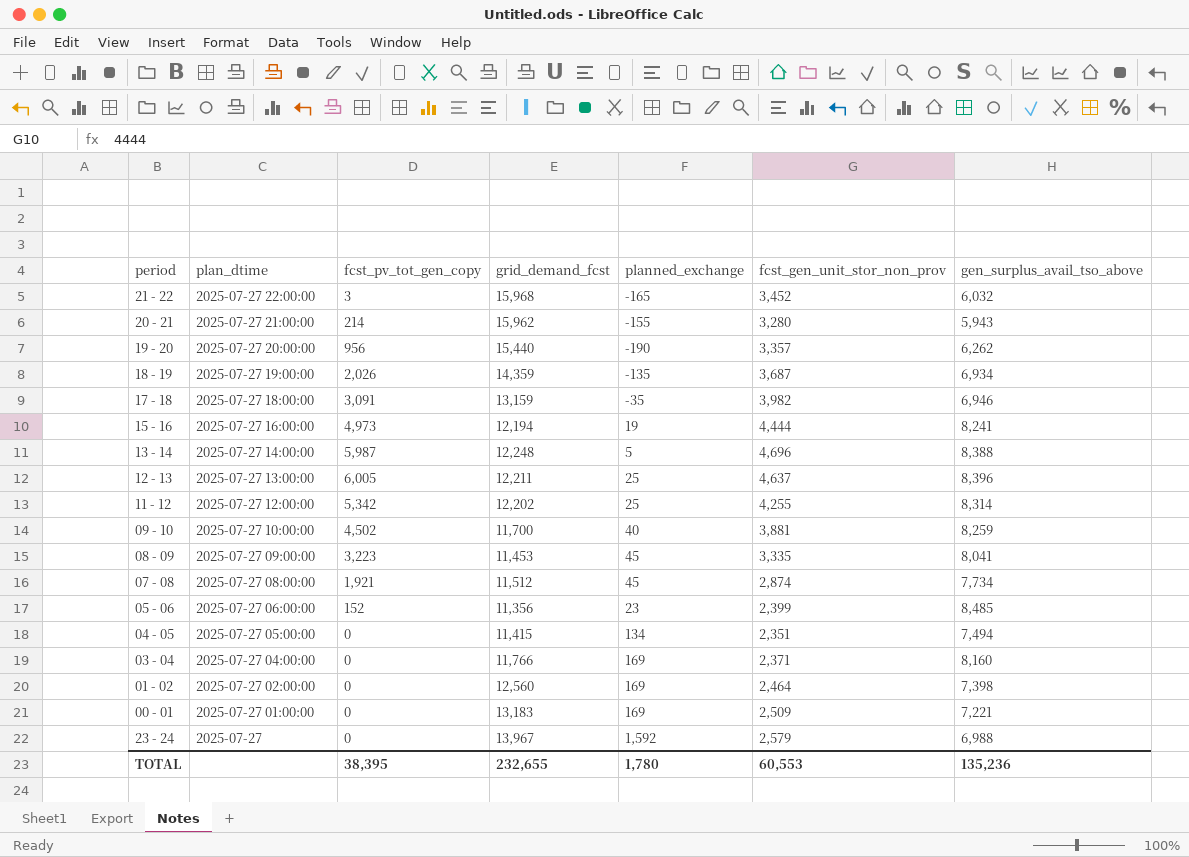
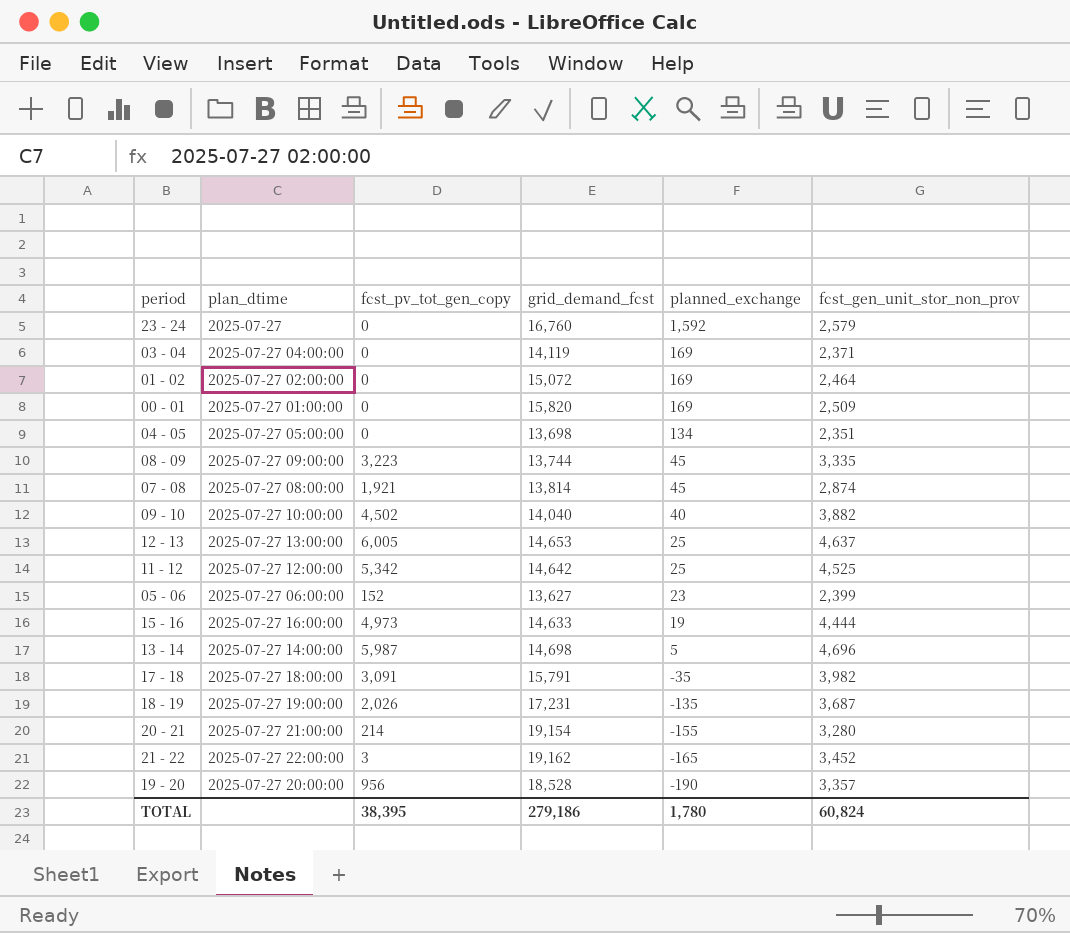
row order: plan_dtime descending -> planned_exchange descending
column gen_surplus_avail_tso_above | position: 7 -> none
23 - 24 | grid_demand_fcst: 13,967 -> 16,760
03 - 04 | grid_demand_fcst: 11,766 -> 14,119
01 - 02 | grid_demand_fcst: 12,560 -> 15,072
00 - 01 | grid_demand_fcst: 13,183 -> 15,820
04 - 05 | grid_demand_fcst: 11,415 -> 13,698
08 - 09 | grid_demand_fcst: 11,453 -> 13,744
07 - 08 | grid_demand_fcst: 11,512 -> 13,814
09 - 10 | grid_demand_fcst: 11,700 -> 14,040
09 - 10 | fcst_gen_unit_stor_non_prov: 3,881 -> 3,882
12 - 13 | grid_demand_fcst: 12,211 -> 14,653
11 - 12 | grid_demand_fcst: 12,202 -> 14,642
11 - 12 | fcst_gen_unit_stor_non_prov: 4,255 -> 4,525
05 - 06 | grid_demand_fcst: 11,356 -> 13,627
15 - 16 | grid_demand_fcst: 12,194 -> 14,633
13 - 14 | grid_demand_fcst: 12,248 -> 14,698
17 - 18 | grid_demand_fcst: 13,159 -> 15,791
18 - 19 | grid_demand_fcst: 14,359 -> 17,231
20 - 21 | grid_demand_fcst: 15,962 -> 19,154
21 - 22 | grid_demand_fcst: 15,968 -> 19,162
19 - 20 | grid_demand_fcst: 15,440 -> 18,528
TOTAL | grid_demand_fcst: 232,655 -> 279,186
TOTAL | fcst_gen_unit_stor_non_prov: 60,553 -> 60,824

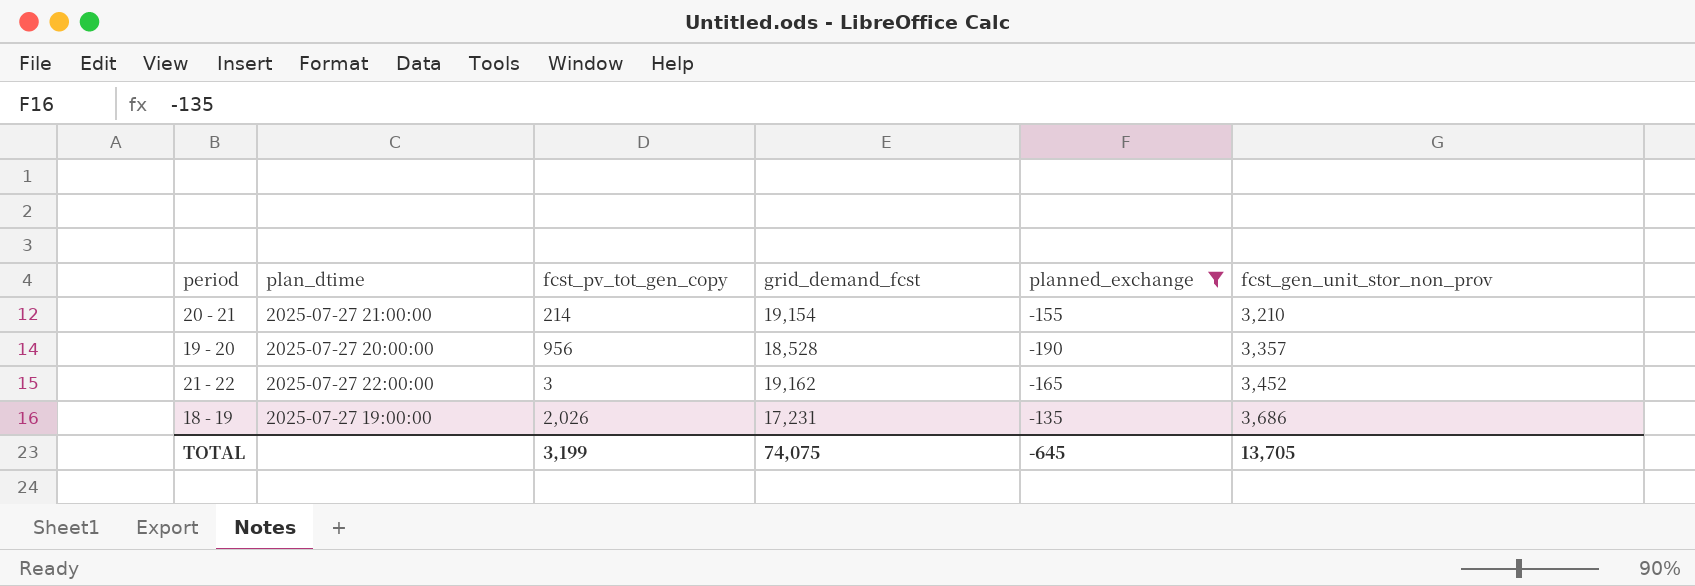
filter: none -> planned_exchange <= -135
row order: planned_exchange descending -> fcst_gen_unit_stor_non_prov ascending
20 - 21 | fcst_gen_unit_stor_non_prov: 3,280 -> 3,210
18 - 19 | fcst_gen_unit_stor_non_prov: 3,687 -> 3,686
TOTAL | fcst_pv_tot_gen_copy: 38,395 -> 3,199
TOTAL | grid_demand_fcst: 279,186 -> 74,075
TOTAL | planned_exchange: 1,780 -> -645
TOTAL | fcst_gen_unit_stor_non_prov: 60,824 -> 13,705

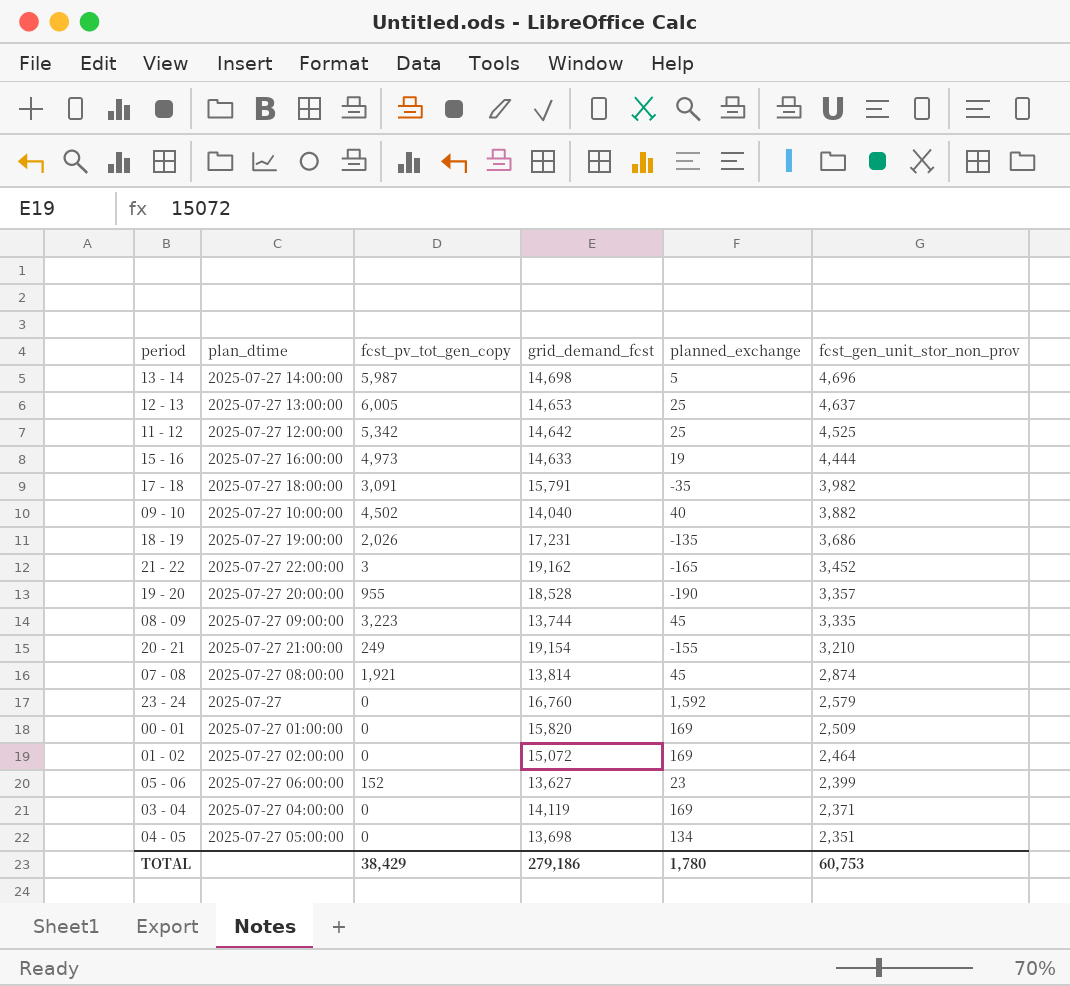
filter: planned_exchange <= -135 -> none
row order: fcst_gen_unit_stor_non_prov ascending -> fcst_gen_unit_stor_non_prov descending
19 - 20 | fcst_pv_tot_gen_copy: 956 -> 955
20 - 21 | fcst_pv_tot_gen_copy: 214 -> 249
TOTAL | fcst_pv_tot_gen_copy: 3,199 -> 38,429
TOTAL | grid_demand_fcst: 74,075 -> 279,186
TOTAL | planned_exchange: -645 -> 1,780
TOTAL | fcst_gen_unit_stor_non_prov: 13,705 -> 60,753

